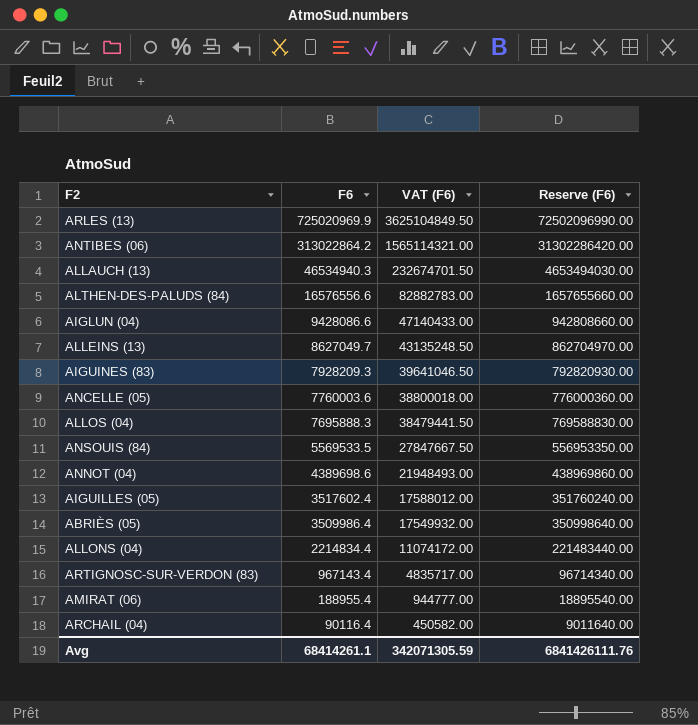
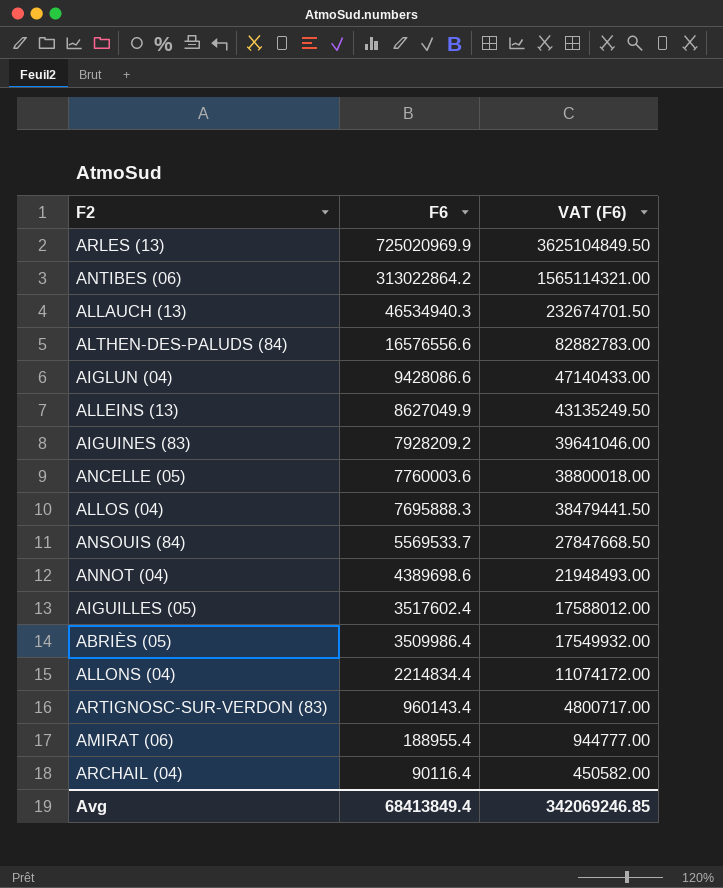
column Reserve (F6) | formula: [F6] * 100 -> none
ALLEINS (13) | F6: 8627049.7 -> 8627049.9
ALLEINS (13) | VAT (F6): 43135248.50 -> 43135249.50
AIGUINES (83) | F6: 7928209.3 -> 7928209.2
AIGUINES (83) | VAT (F6): 39641046.50 -> 39641046.00
ANSOUIS (84) | F6: 5569533.5 -> 5569533.7
ANSOUIS (84) | VAT (F6): 27847667.50 -> 27847668.50
ARTIGNOSC-SUR-VERDON (83) | F6: 967143.4 -> 960143.4
ARTIGNOSC-SUR-VERDON (83) | VAT (F6): 4835717.00 -> 4800717.00
Avg | F6: 68414261.1 -> 68413849.4
Avg | VAT (F6): 342071305.59 -> 342069246.85

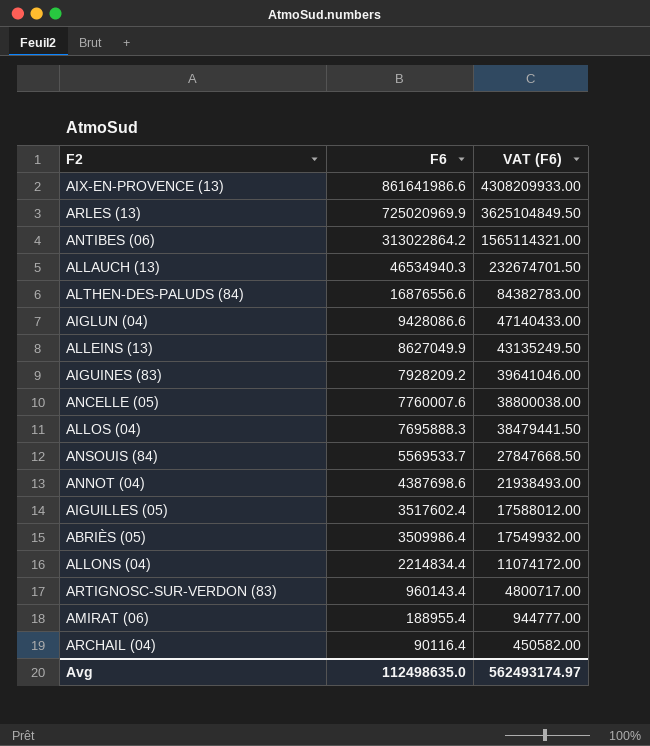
row AIX-EN-PROVENCE (13): none -> 861641986.6 | 4308209933.00
ALTHEN-DES-PALUDS (84) | F6: 16576556.6 -> 16876556.6
ALTHEN-DES-PALUDS (84) | VAT (F6): 82882783.00 -> 84382783.00
ANCELLE (05) | F6: 7760003.6 -> 7760007.6
ANCELLE (05) | VAT (F6): 38800018.00 -> 38800038.00
ANNOT (04) | F6: 4389698.6 -> 4387698.6
ANNOT (04) | VAT (F6): 21948493.00 -> 21938493.00
Avg | F6: 68413849.4 -> 112498635.0
Avg | VAT (F6): 342069246.85 -> 562493174.97

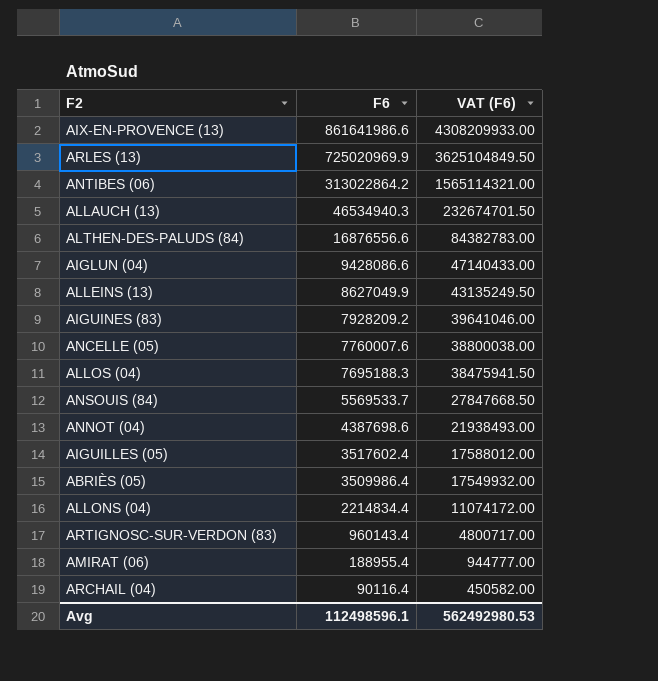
ALLOS (04) | F6: 7695888.3 -> 7695188.3
ALLOS (04) | VAT (F6): 38479441.50 -> 38475941.50
Avg | F6: 112498635.0 -> 112498596.1
Avg | VAT (F6): 562493174.97 -> 562492980.53

